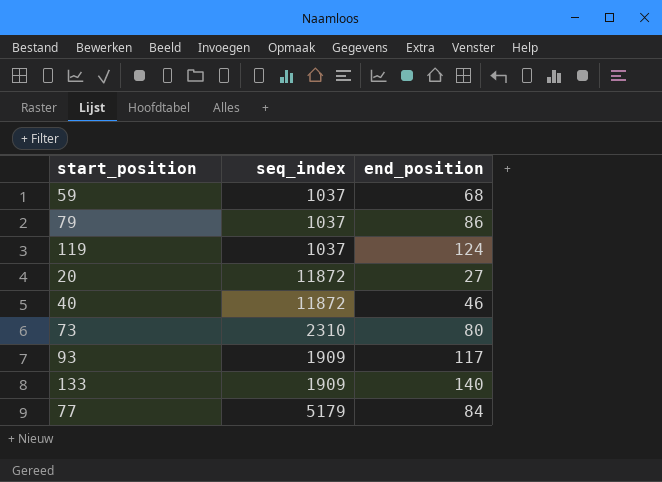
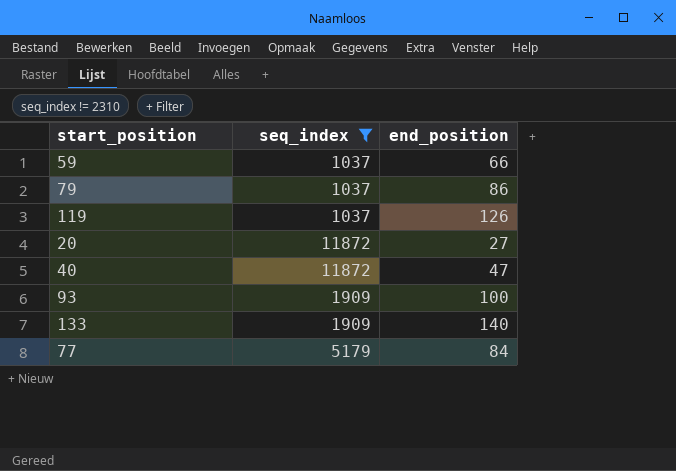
filter: none -> seq_index != 2310
59 | end_position: 68 -> 66
119 | end_position: 124 -> 126
40 | end_position: 46 -> 47
93 | end_position: 117 -> 100

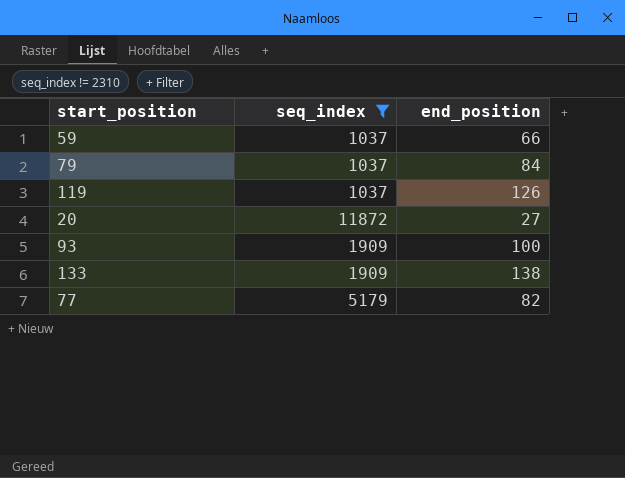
row 40: 11872 | 47 -> none
79 | end_position: 86 -> 84
133 | end_position: 140 -> 138
77 | end_position: 84 -> 82

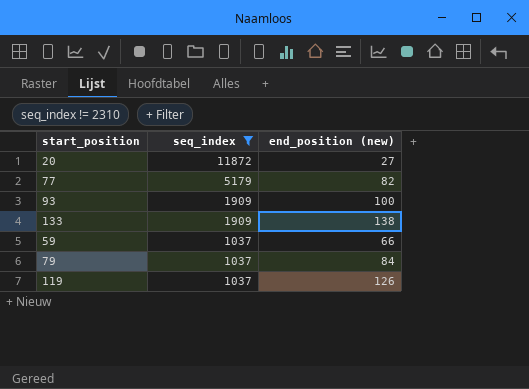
row order: none -> seq_index descending
column name: end_position -> end_position (new)

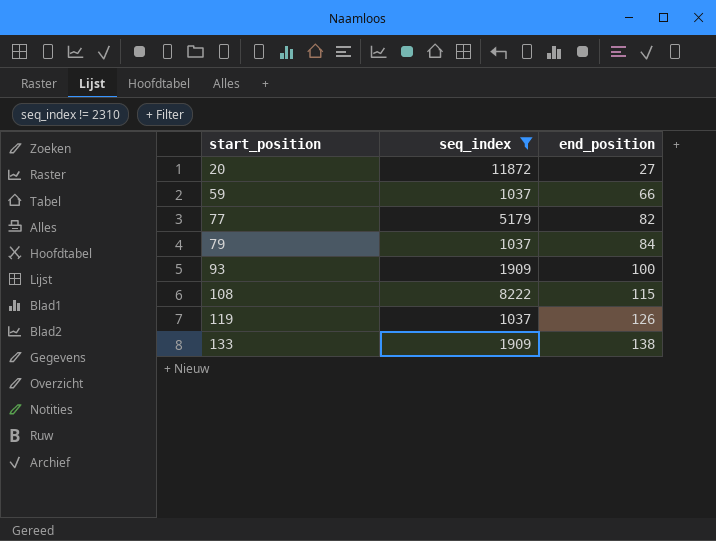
row order: seq_index descending -> start_position ascending
column name: end_position (new) -> end_position
row 108: none -> 8222 | 115

